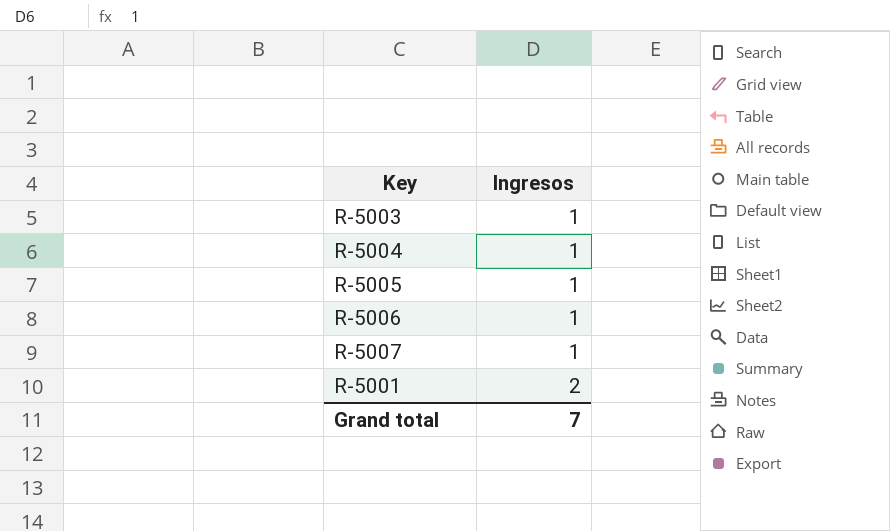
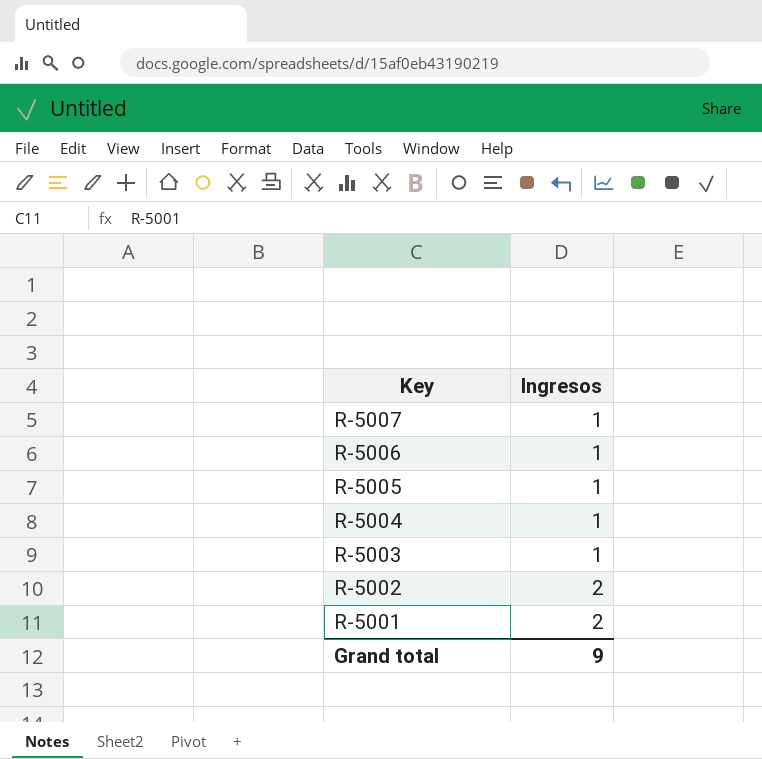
row order: Ingresos ascending -> Key descending
row R-5002: none -> 2
Grand total | Ingresos: 7 -> 9

